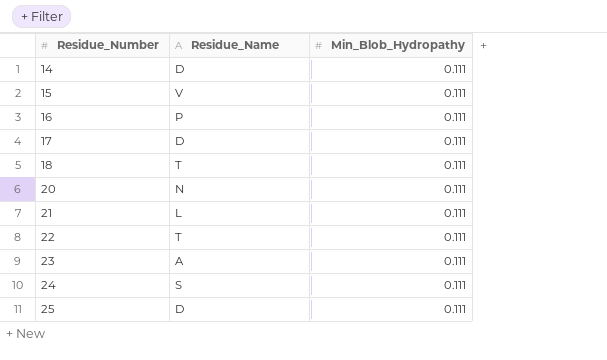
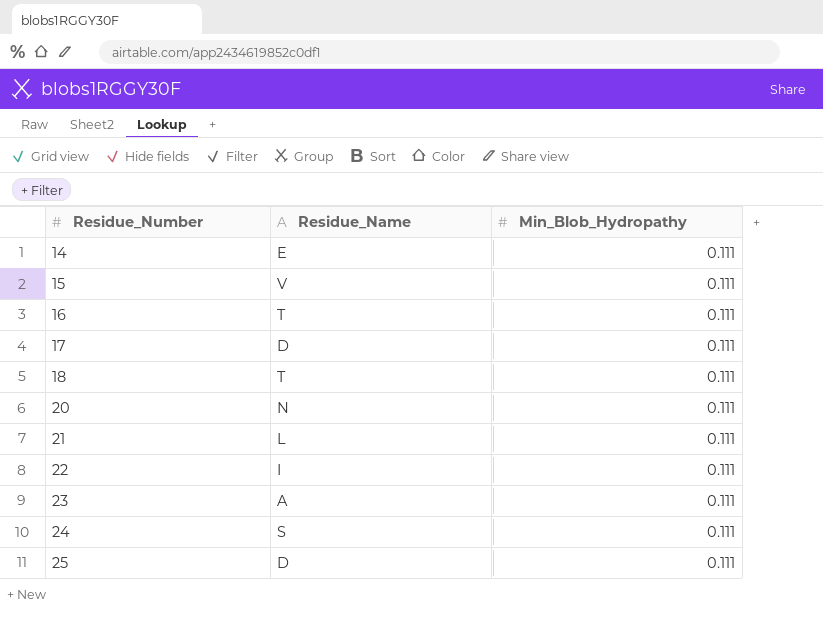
14 | Residue_Name: D -> E
16 | Residue_Name: P -> T
22 | Residue_Name: T -> I

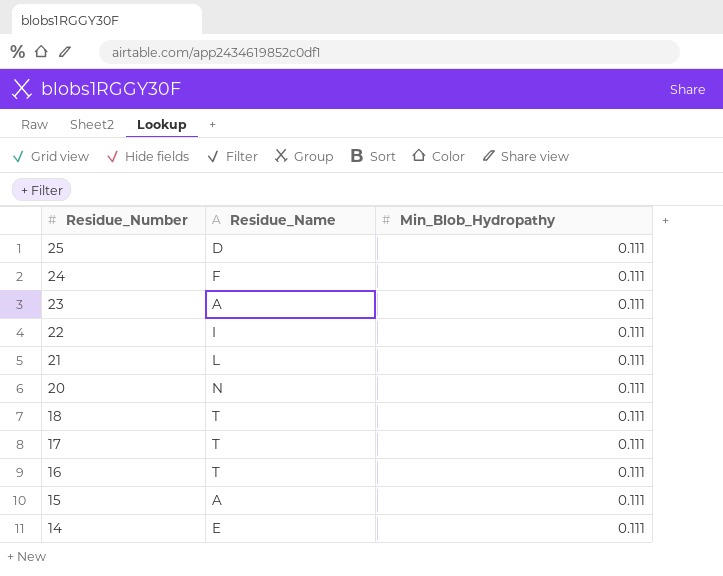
row order: Residue_Number ascending -> Residue_Number descending
24 | Residue_Name: S -> F
17 | Residue_Name: D -> T
15 | Residue_Name: V -> A

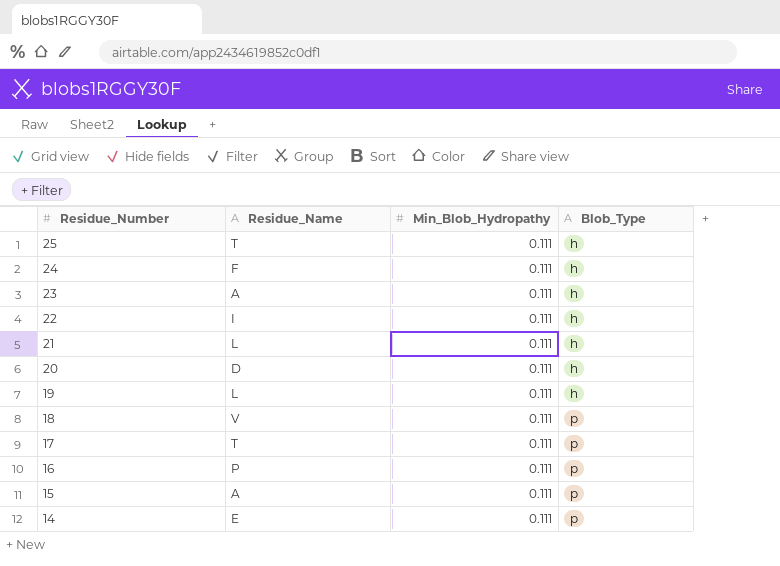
column Blob_Type | position: none -> 4
25 | Residue_Name: D -> T
20 | Residue_Name: N -> D
row 19: none -> L | 0.111 | h
18 | Residue_Name: T -> V
16 | Residue_Name: T -> P

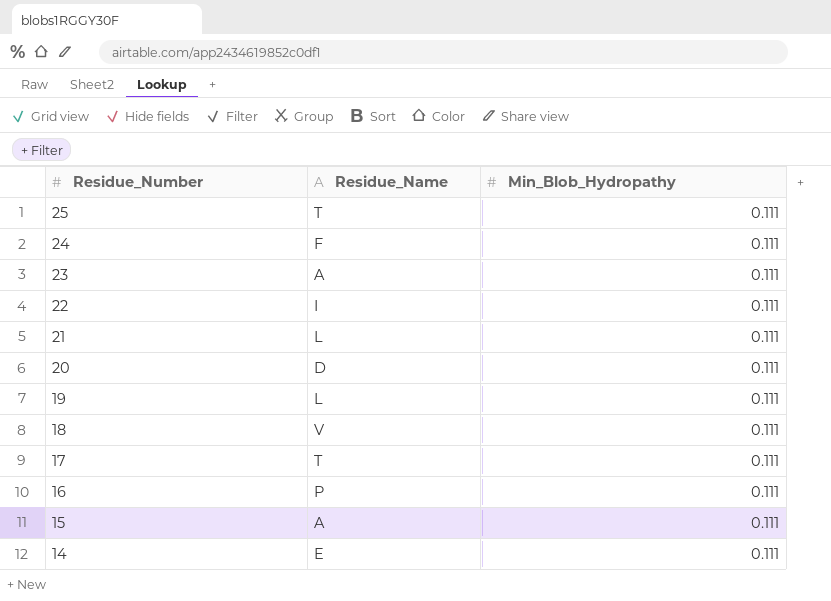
column Blob_Type | position: 4 -> none

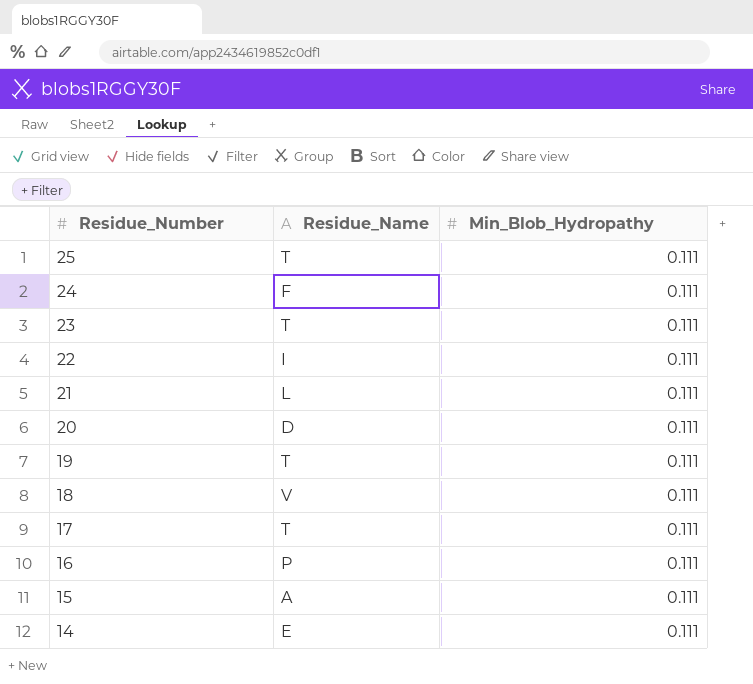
23 | Residue_Name: A -> T
19 | Residue_Name: L -> T

